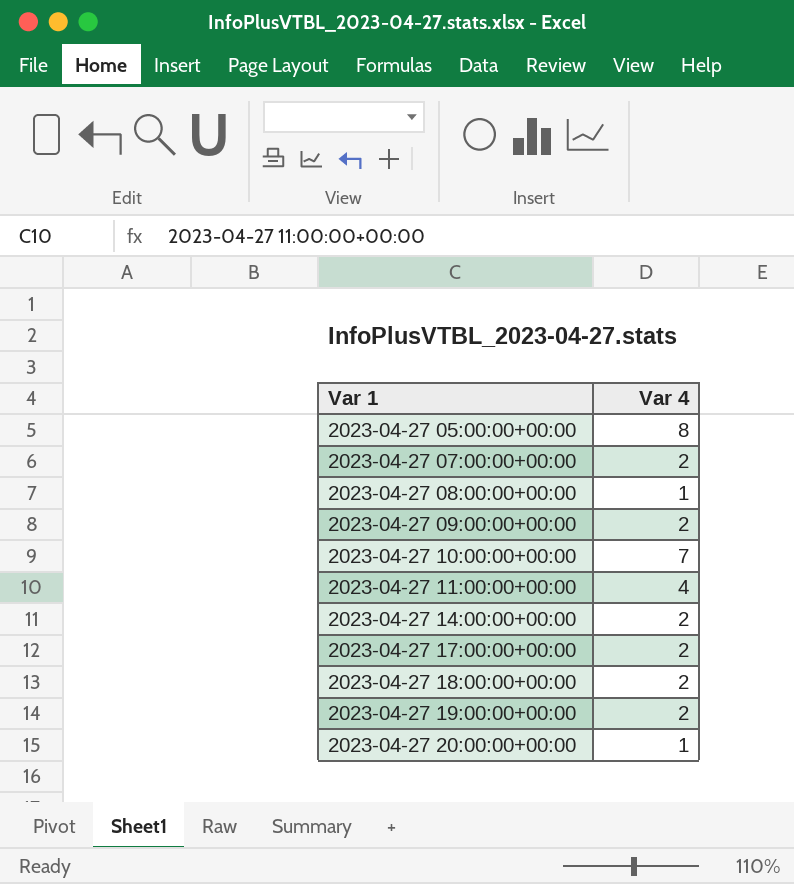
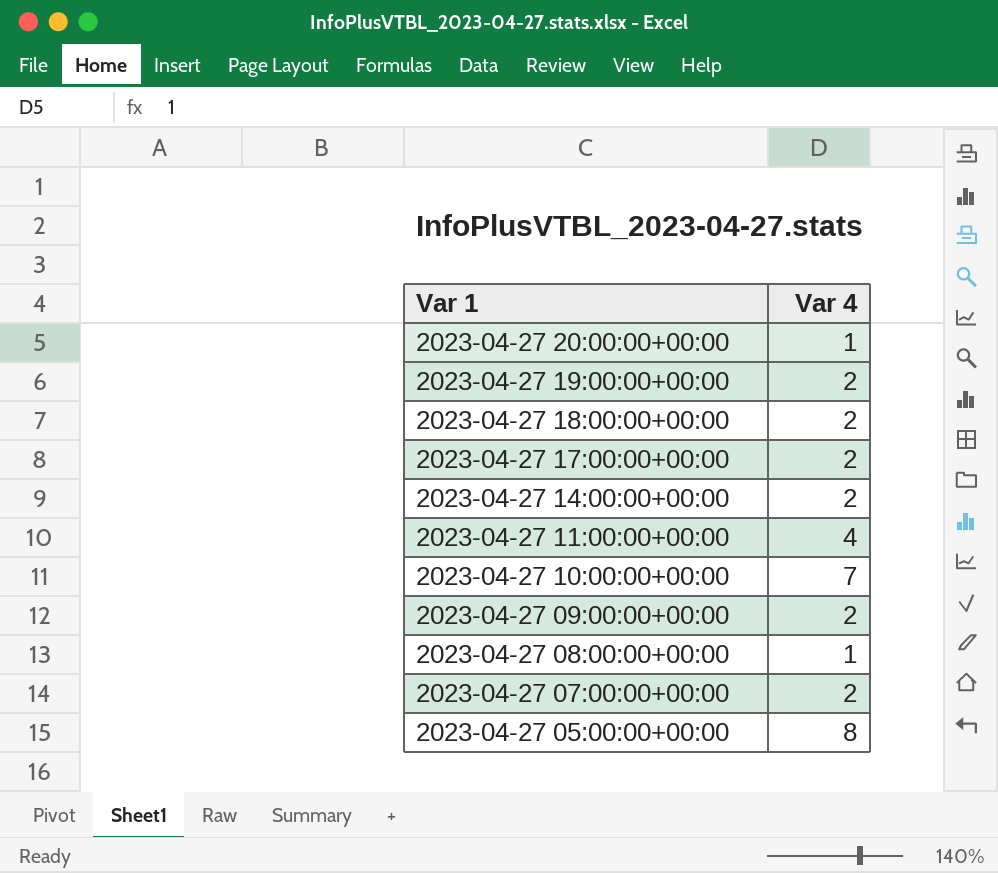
row order: Var 1 ascending -> Var 1 descending

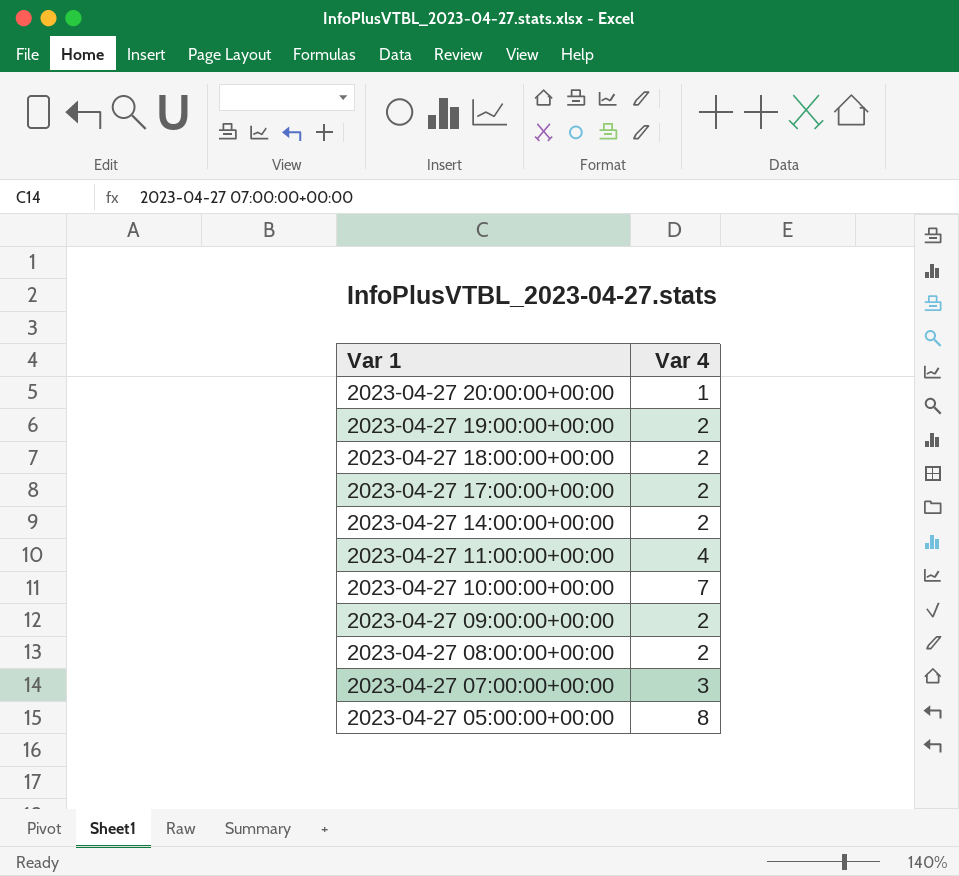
2023-04-27 08:00:00+00:00 | Var 4: 1 -> 2
2023-04-27 07:00:00+00:00 | Var 4: 2 -> 3

